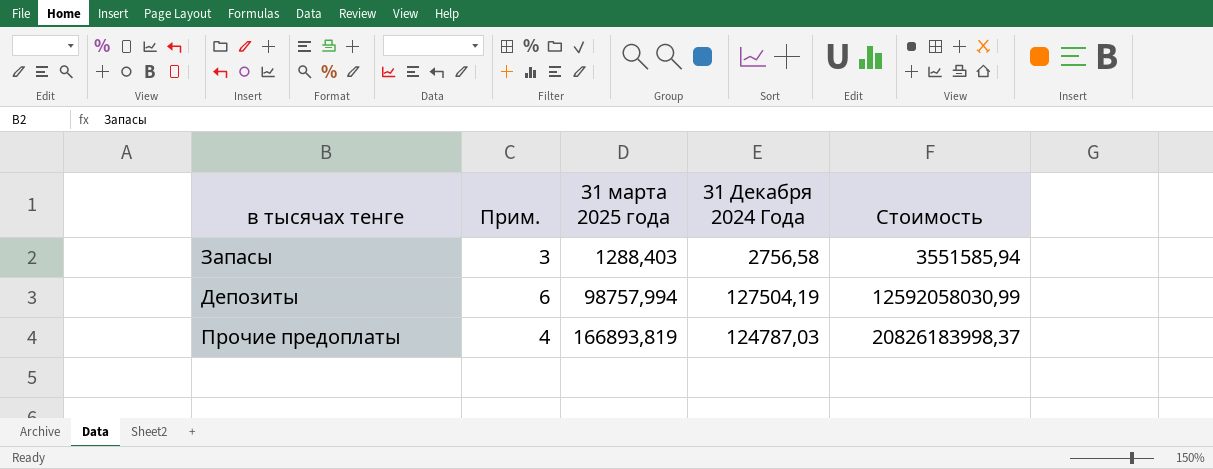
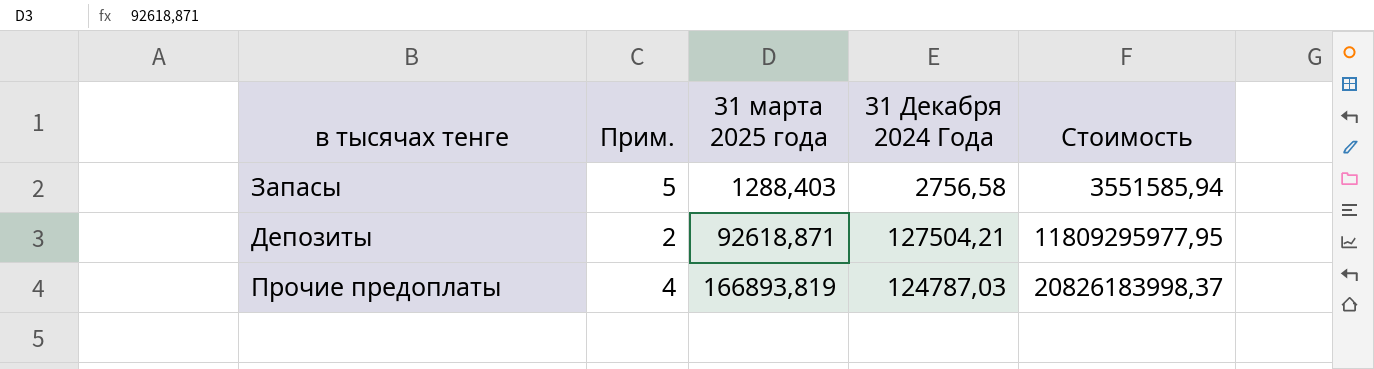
Запасы | Прим.: 3 -> 5
Депозиты | Прим.: 6 -> 2
Депозиты | 31 марта 2025 года: 98757,994 -> 92618,871
Депозиты | 31 Декабря 2024 Года: 127504,19 -> 127504,21
Депозиты | Стоимость: 12592058030,99 -> 11809295977,95

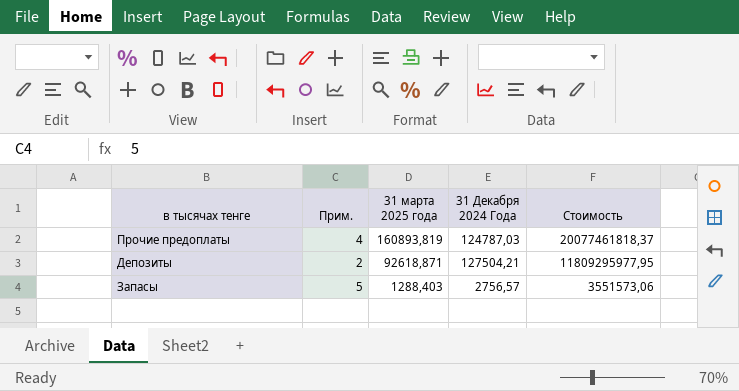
row order: 31 марта 2025 года ascending -> 31 марта 2025 года descending
Прочие предоплаты | 31 марта 2025 года: 166893,819 -> 160893,819
Прочие предоплаты | Стоимость: 20826183998,37 -> 20077461818,37
Запасы | 31 Декабря 2024 Года: 2756,58 -> 2756,57
Запасы | Стоимость: 3551585,94 -> 3551573,06

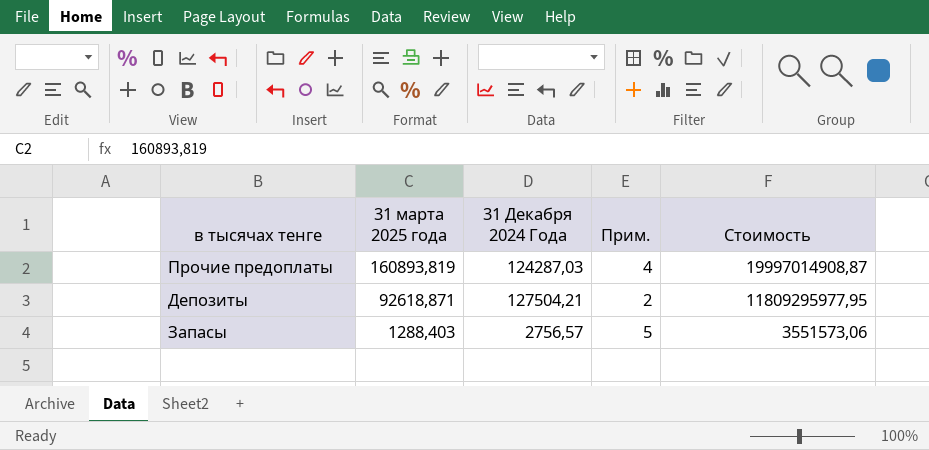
column Прим. | position: 2 -> 4
Прочие предоплаты | 31 Декабря 2024 Года: 124787,03 -> 124287,03
Прочие предоплаты | Стоимость: 20077461818,37 -> 19997014908,87

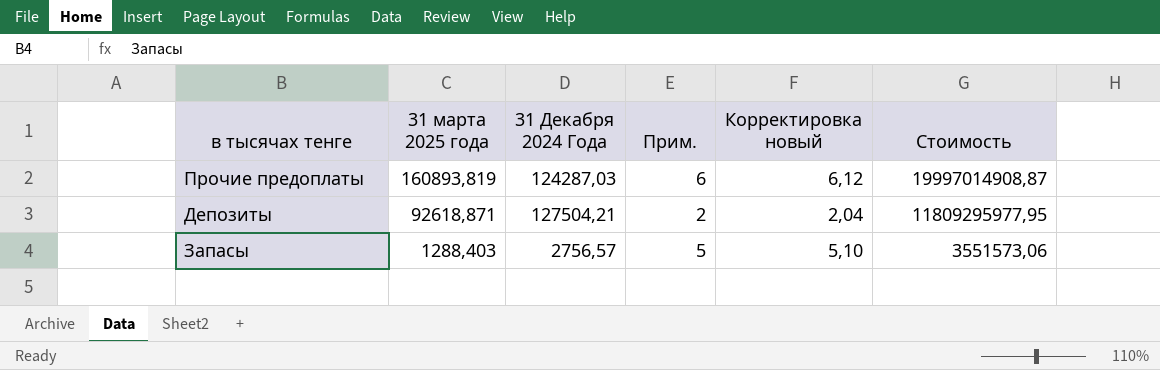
column Корректировка новый | formula: none -> [Прим.] * 1,02
Прочие предоплаты | Прим.: 4 -> 6

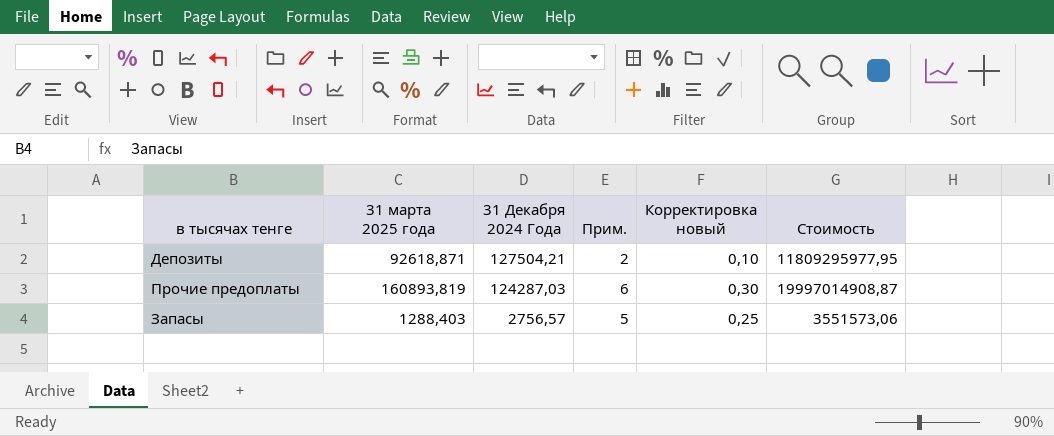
row order: 31 марта 2025 года descending -> 31 Декабря 2024 Года descending
column Корректировка новый | formula: [Прим.] * 1,02 -> [Прим.] * 0,05

